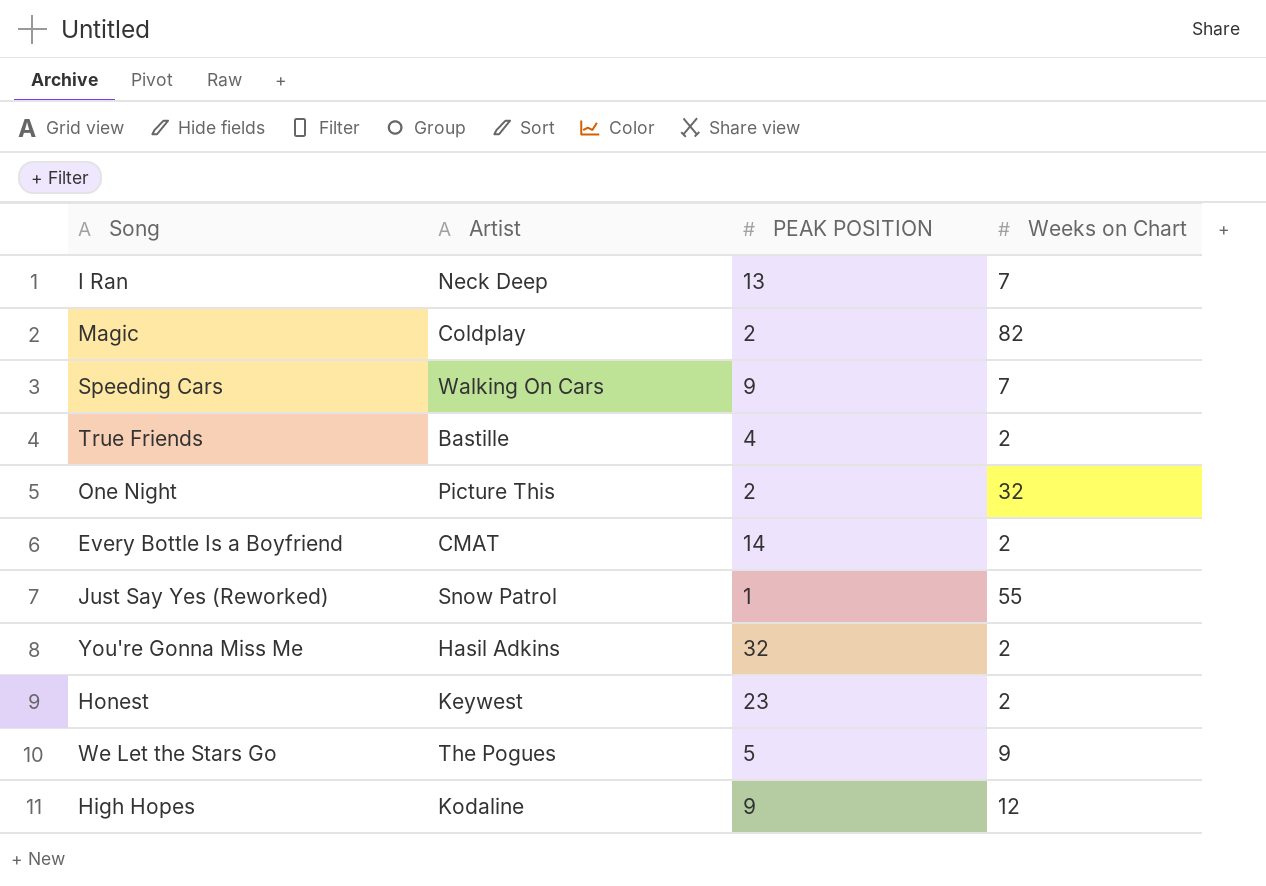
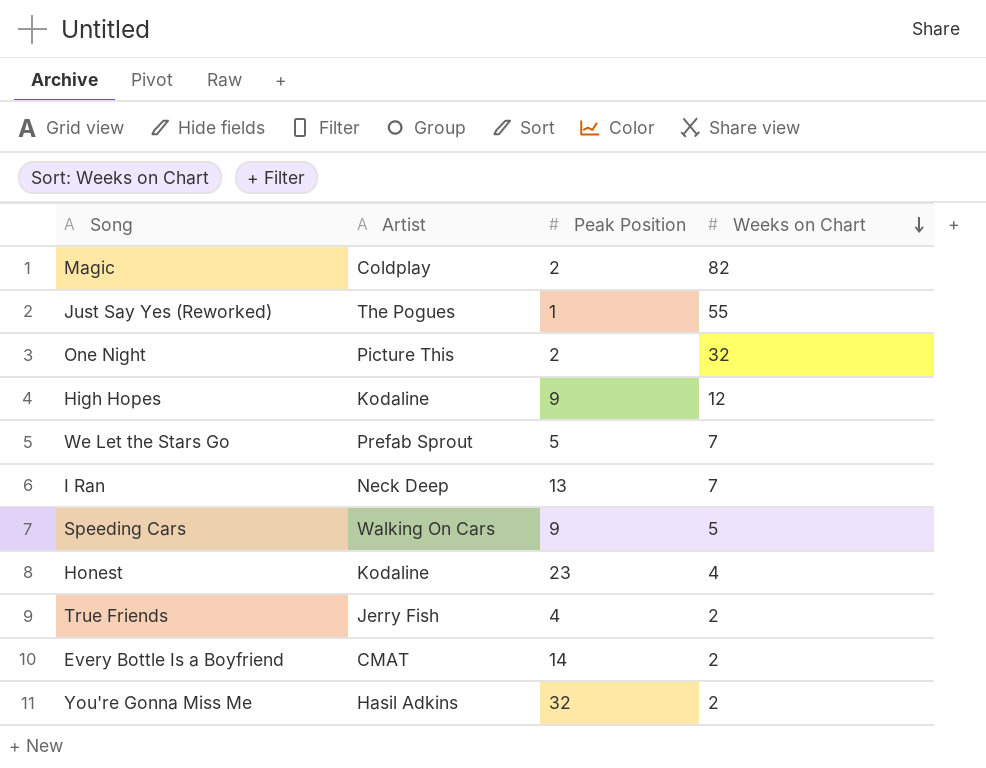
row order: none -> Weeks on Chart descending
column name: PEAK POSITION -> Peak Position
Just Say Yes (Reworked) | Artist: Snow Patrol -> The Pogues
We Let the Stars Go | Artist: The Pogues -> Prefab Sprout
We Let the Stars Go | Weeks on Chart: 9 -> 7
Speeding Cars | Weeks on Chart: 7 -> 5
Honest | Artist: Keywest -> Kodaline
Honest | Weeks on Chart: 2 -> 4
True Friends | Artist: Bastille -> Jerry Fish

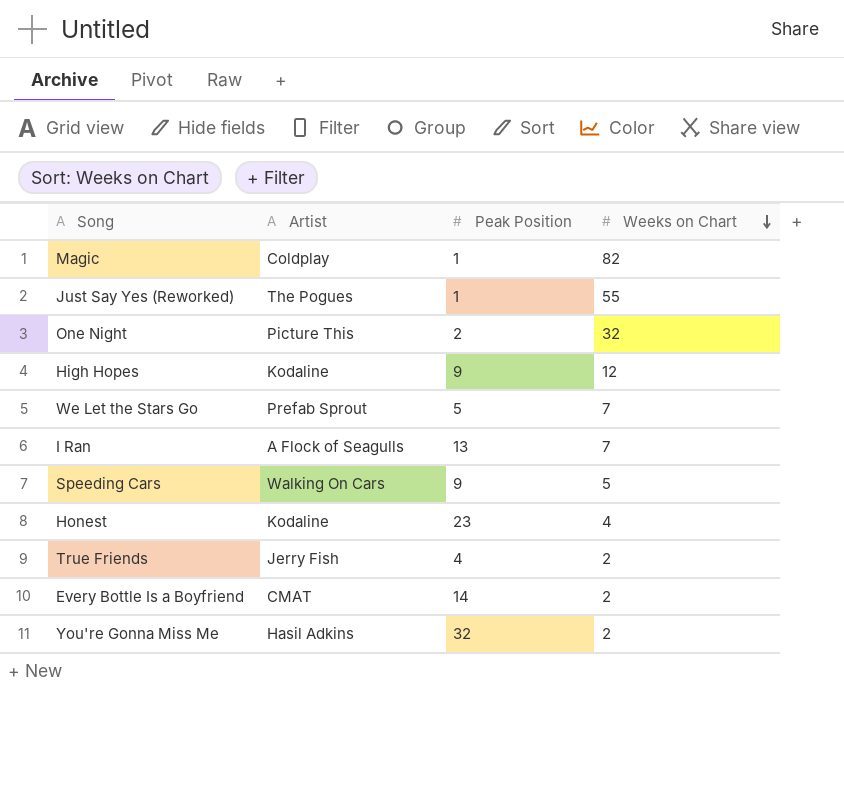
Magic | Peak Position: 2 -> 1
I Ran | Artist: Neck Deep -> A Flock of Seagulls

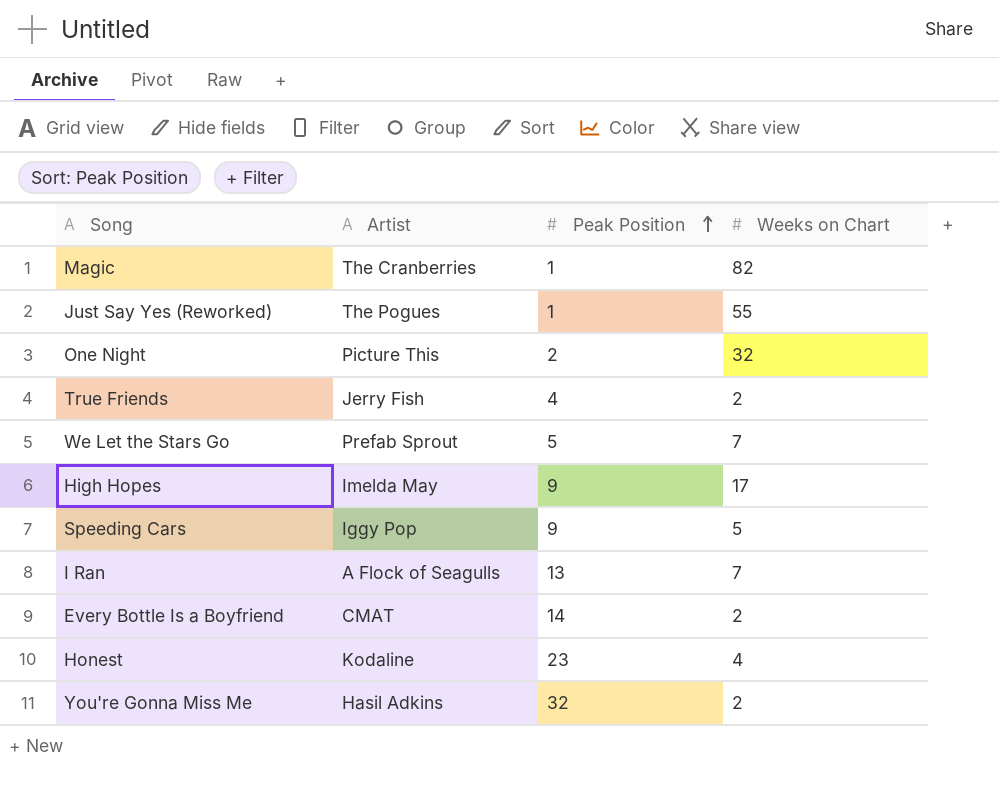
row order: Weeks on Chart descending -> Peak Position ascending
Magic | Artist: Coldplay -> The Cranberries
High Hopes | Artist: Kodaline -> Imelda May
High Hopes | Weeks on Chart: 12 -> 17
Speeding Cars | Artist: Walking On Cars -> Iggy Pop

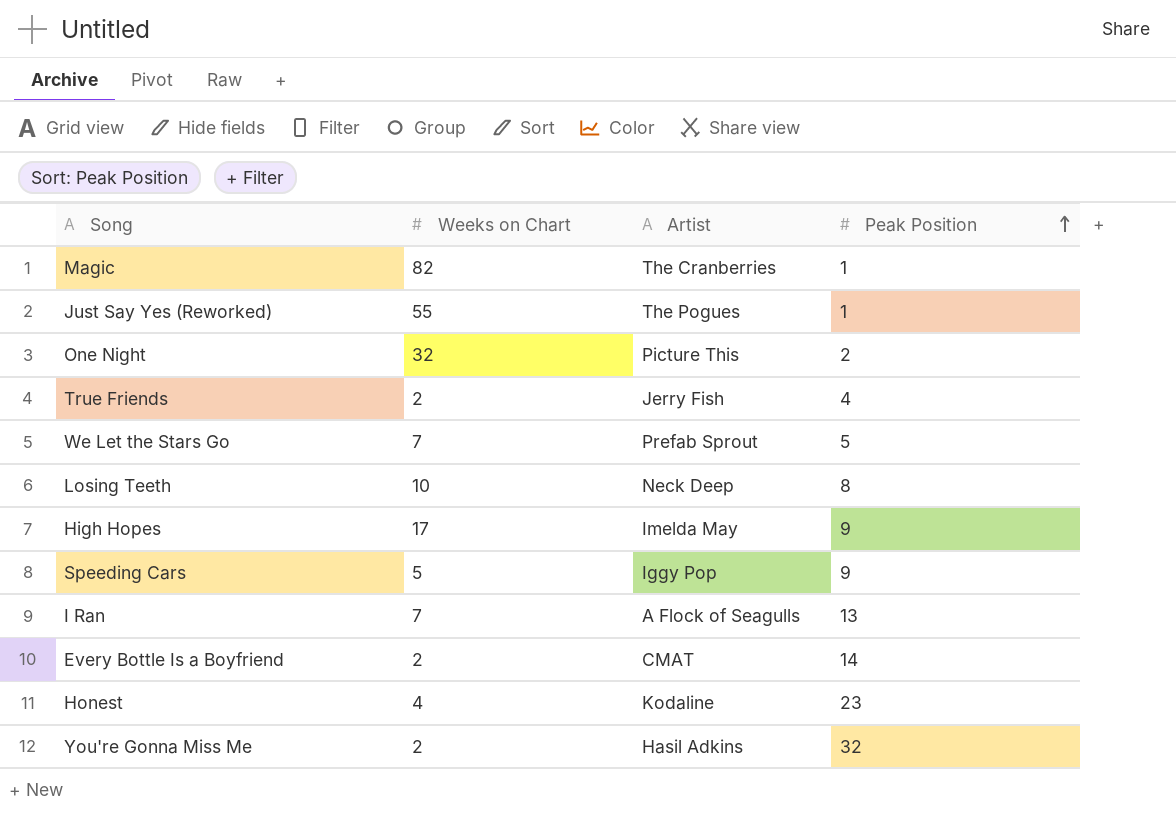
column Weeks on Chart | position: 4 -> 2
row Losing Teeth: none -> 10 | Neck Deep | 8

